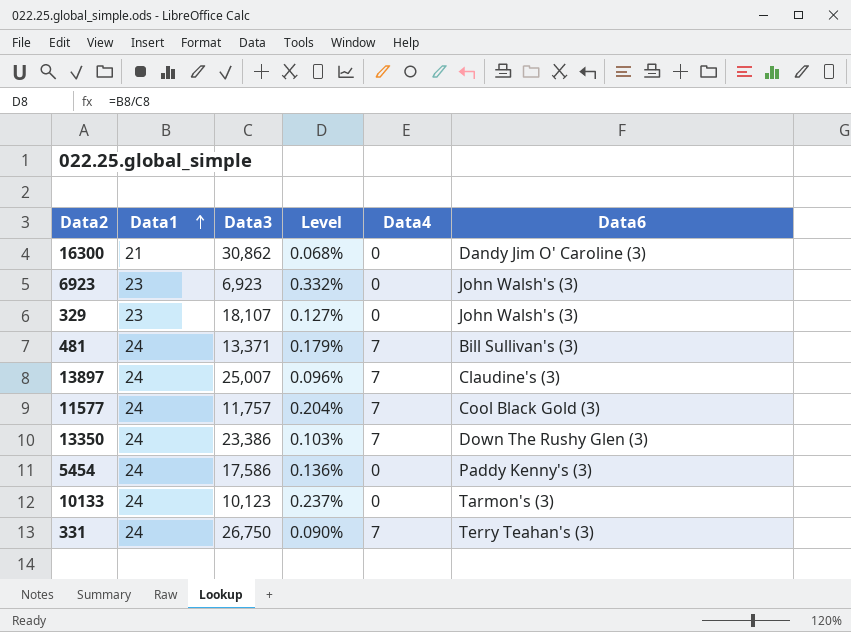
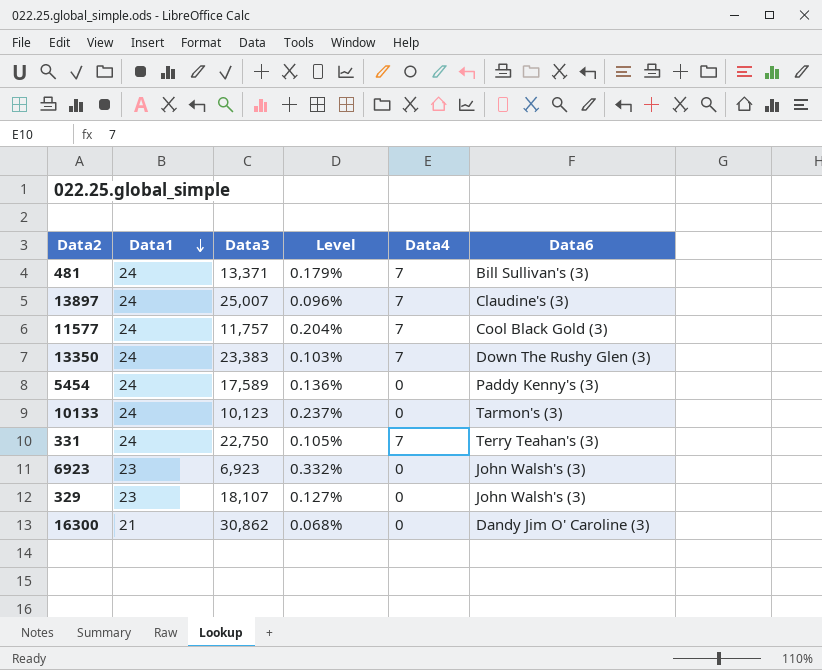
row order: Data1 ascending -> Data1 descending
13350 | Data3: 23,386 -> 23,383
5454 | Data3: 17,586 -> 17,589
331 | Data3: 26,750 -> 22,750
331 | Level: 0.090% -> 0.105%

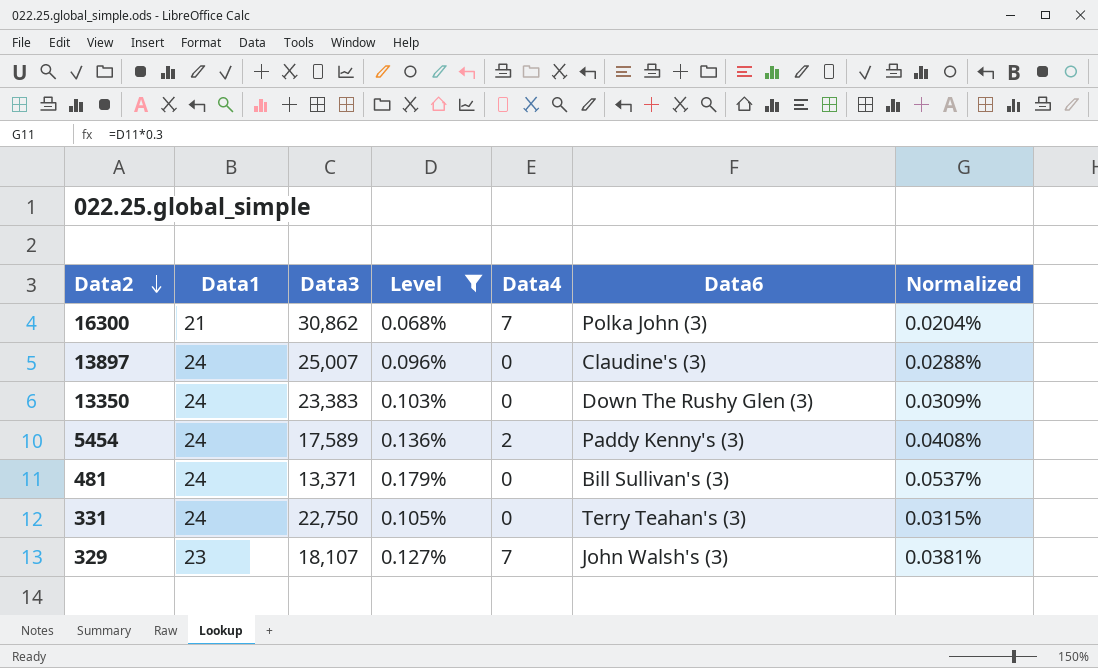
filter: none -> Level <= 0.179%
row order: Data1 descending -> Data2 descending
column Normalized | formula: none -> [Level] * 0.3
16300 | Data4: 0 -> 7
16300 | Data6: Dandy Jim O' Caroline (3) -> Polka John (3)
13897 | Data4: 7 -> 0
13350 | Data4: 7 -> 0
5454 | Data4: 0 -> 2
481 | Data4: 7 -> 0
331 | Data4: 7 -> 0
329 | Data4: 0 -> 7

